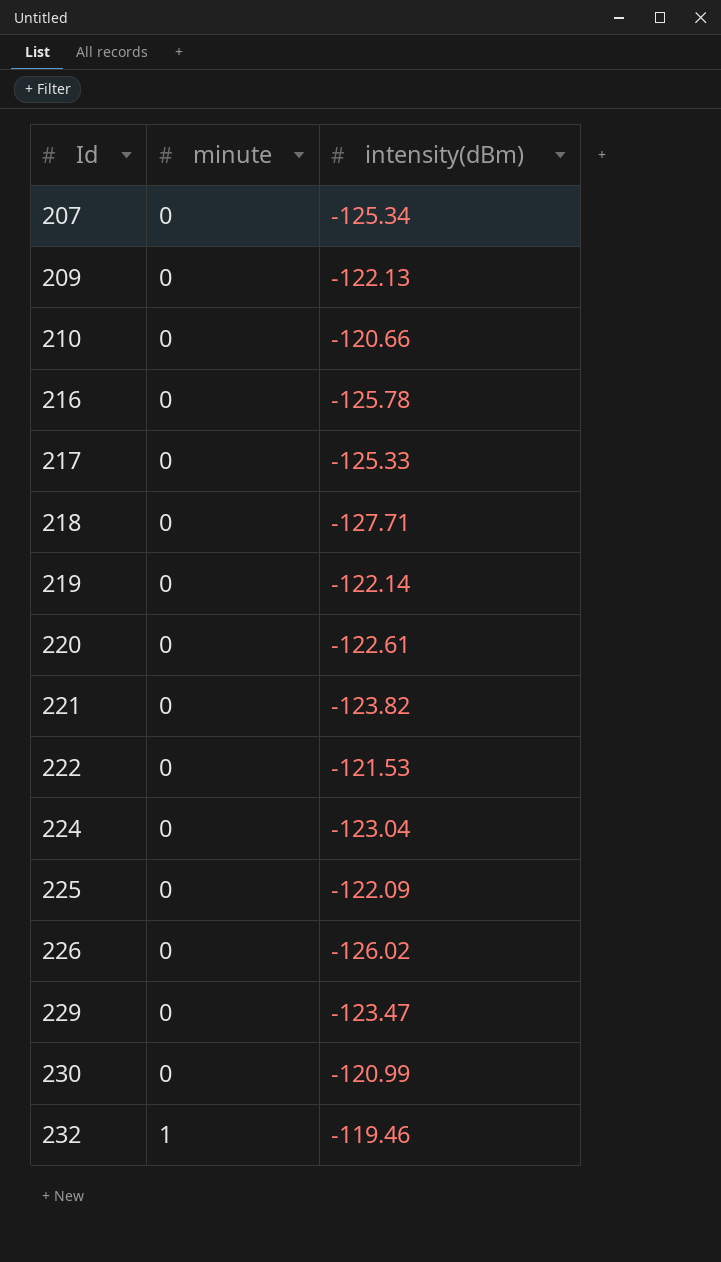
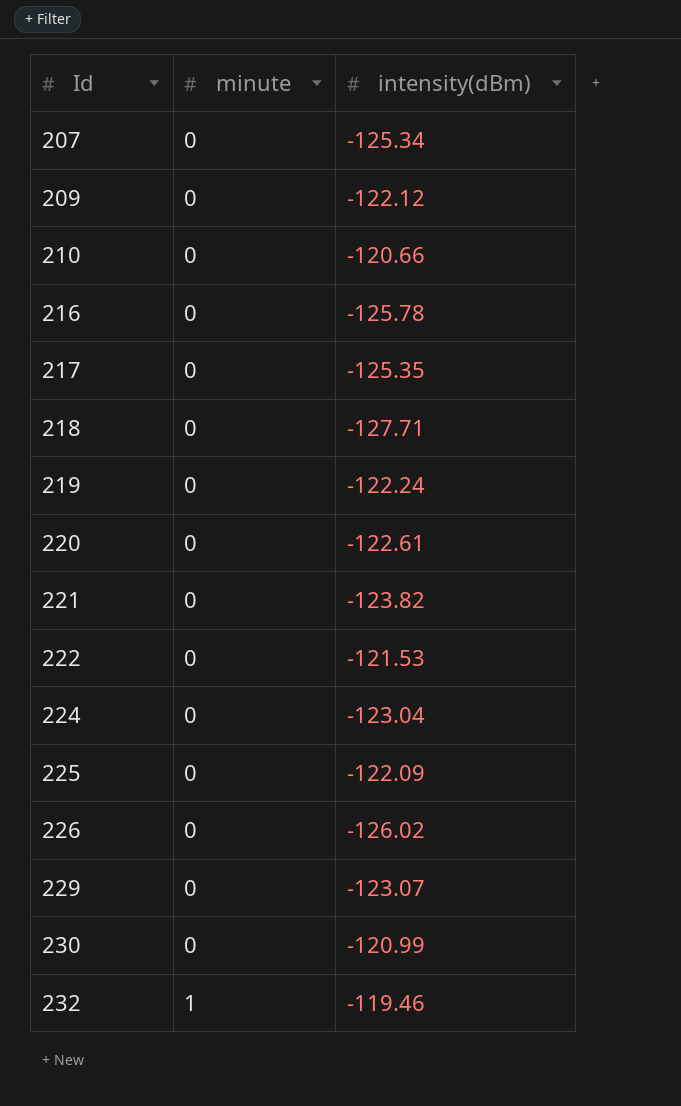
209 | intensity(dBm): -122.13 -> -122.12
217 | intensity(dBm): -125.33 -> -125.35
219 | intensity(dBm): -122.14 -> -122.24
229 | intensity(dBm): -123.47 -> -123.07

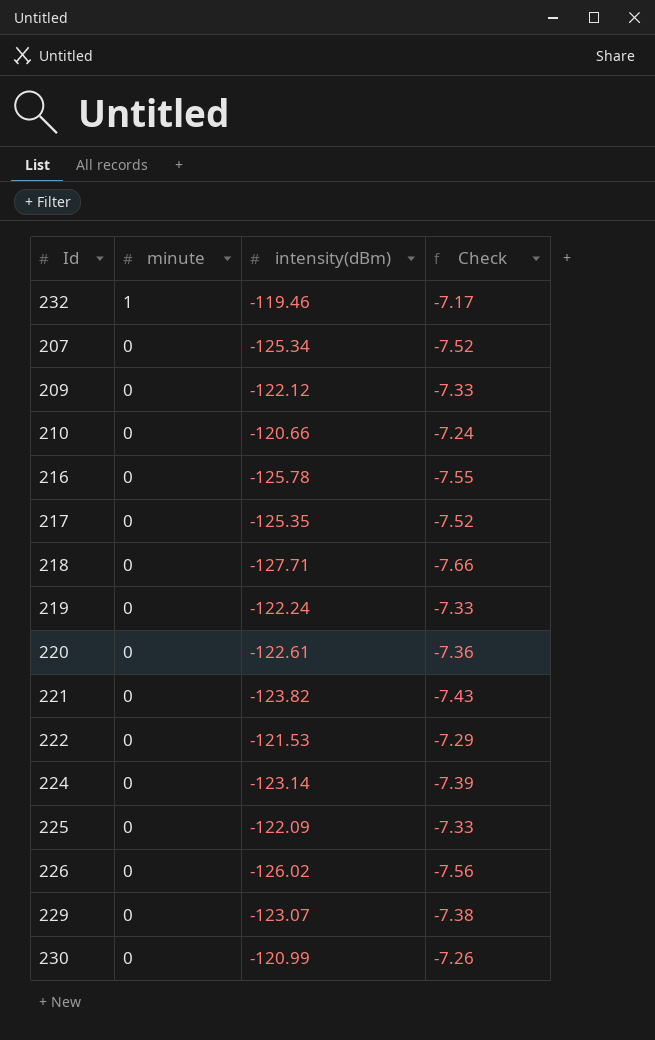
row order: Id ascending -> minute descending
column Check | formula: none -> [intensity(dBm)] * 0.06
224 | intensity(dBm): -123.04 -> -123.14

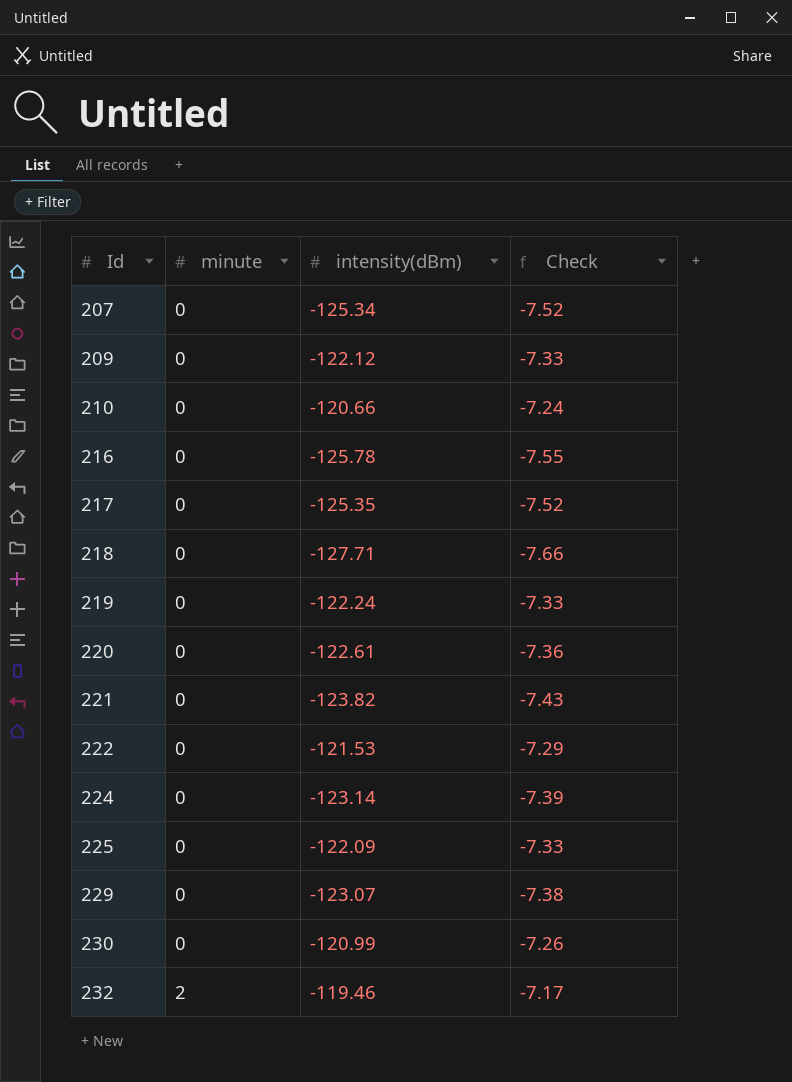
row order: minute descending -> Id ascending
row 226: 0 | -126.02 | -7.56 -> none
232 | minute: 1 -> 2

